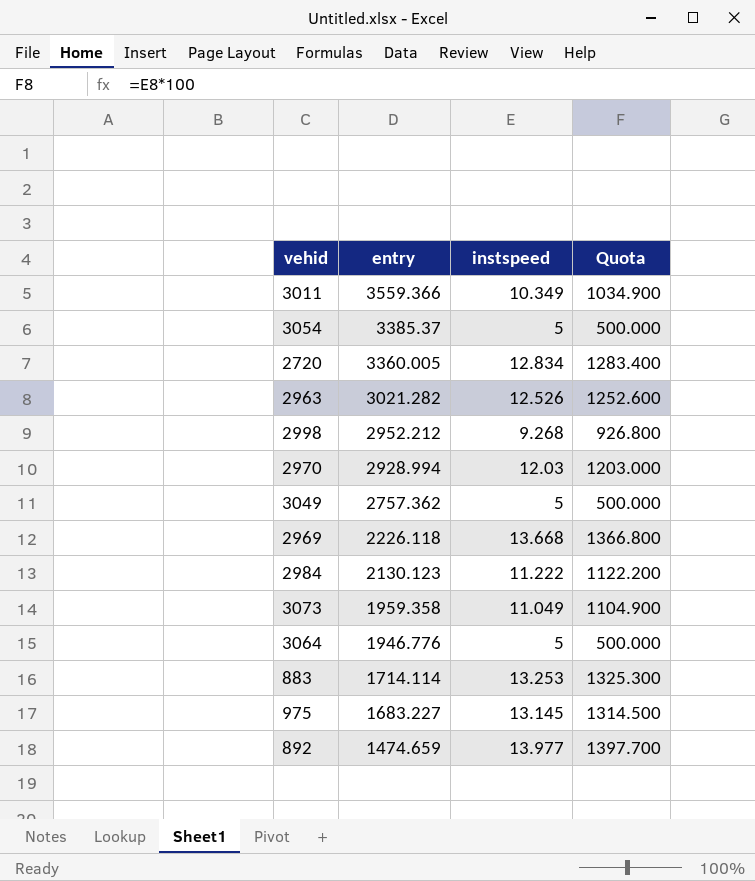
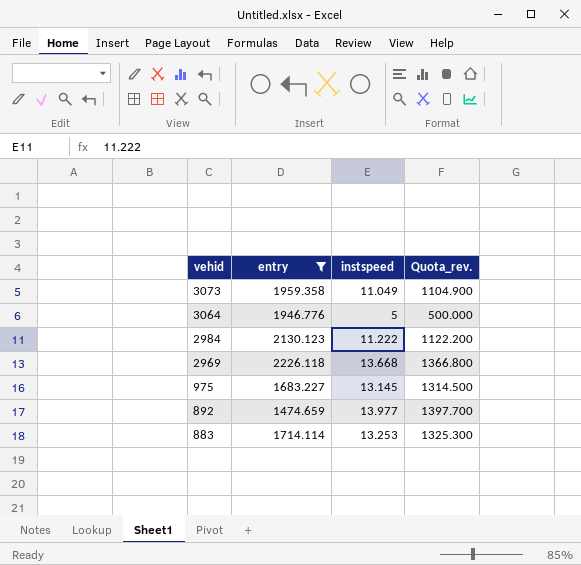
filter: none -> entry <= 2226.118
row order: entry descending -> vehid descending
column name: Quota -> Quota_rev.

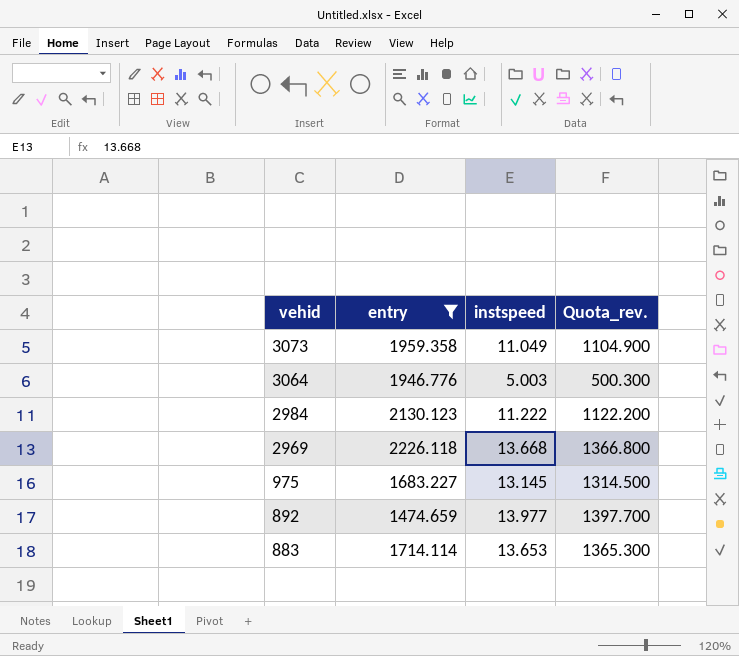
3064 | instspeed: 5 -> 5.003
3064 | Quota_rev.: 500.000 -> 500.300
883 | instspeed: 13.253 -> 13.653
883 | Quota_rev.: 1325.300 -> 1365.300

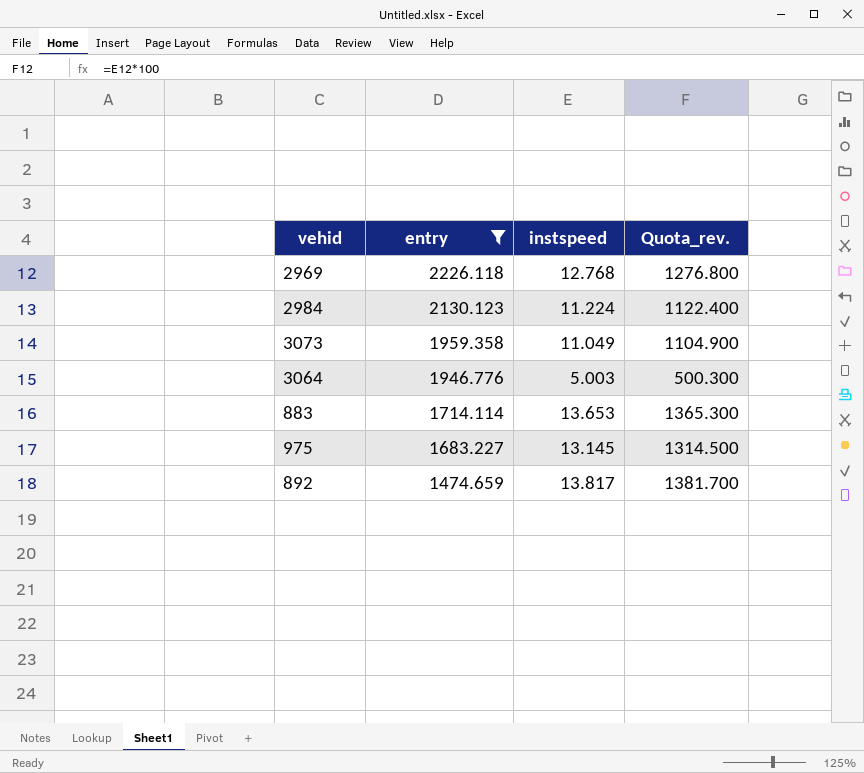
row order: vehid descending -> entry descending
2969 | instspeed: 13.668 -> 12.768
2969 | Quota_rev.: 1366.800 -> 1276.800
2984 | instspeed: 11.222 -> 11.224
2984 | Quota_rev.: 1122.200 -> 1122.400
892 | instspeed: 13.977 -> 13.817
892 | Quota_rev.: 1397.700 -> 1381.700

